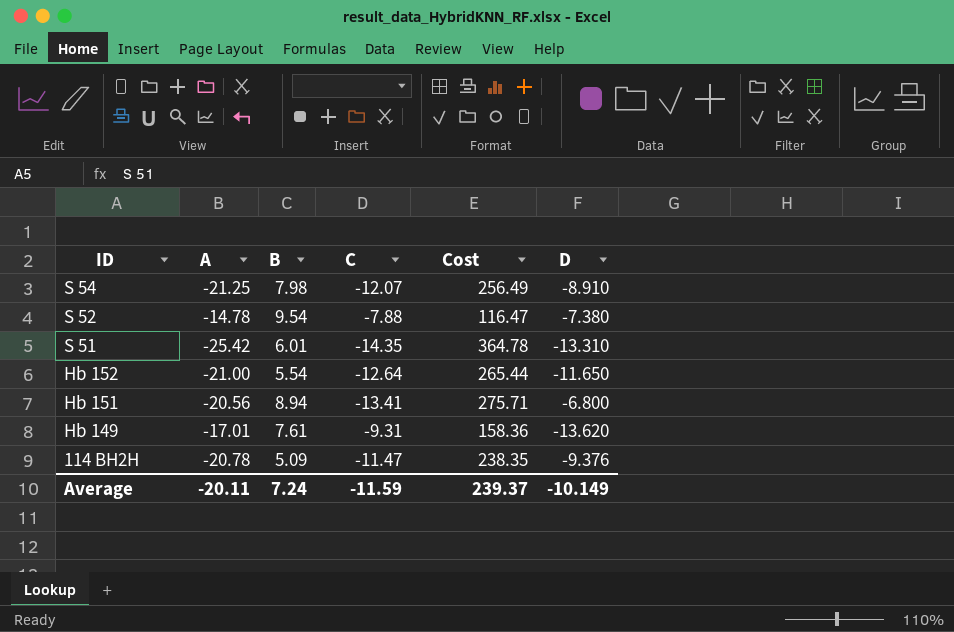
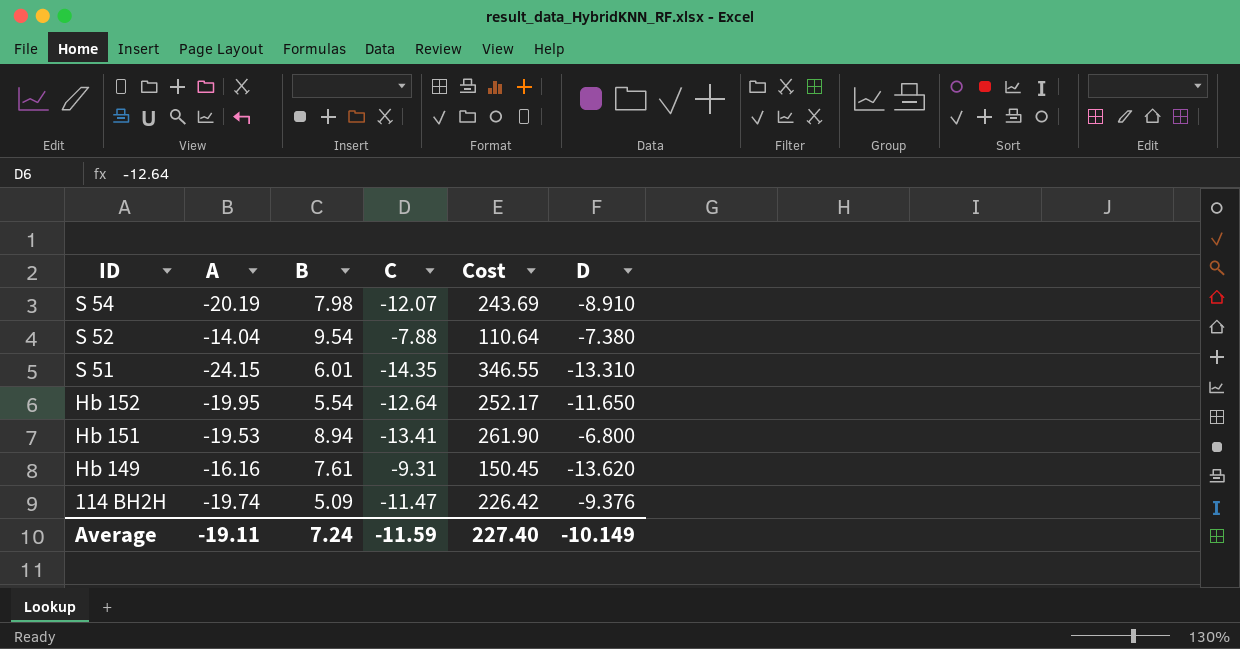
S 54 | A: -21.25 -> -20.19
S 54 | Cost: 256.49 -> 243.69
S 52 | A: -14.78 -> -14.04
S 52 | Cost: 116.47 -> 110.64
S 51 | A: -25.42 -> -24.15
S 51 | Cost: 364.78 -> 346.55
Hb 152 | A: -21.00 -> -19.95
Hb 152 | Cost: 265.44 -> 252.17
Hb 151 | A: -20.56 -> -19.53
Hb 151 | Cost: 275.71 -> 261.90
Hb 149 | A: -17.01 -> -16.16
Hb 149 | Cost: 158.36 -> 150.45
114 BH2H | A: -20.78 -> -19.74
114 BH2H | Cost: 238.35 -> 226.42
Average | A: -20.11 -> -19.11
Average | Cost: 239.37 -> 227.40

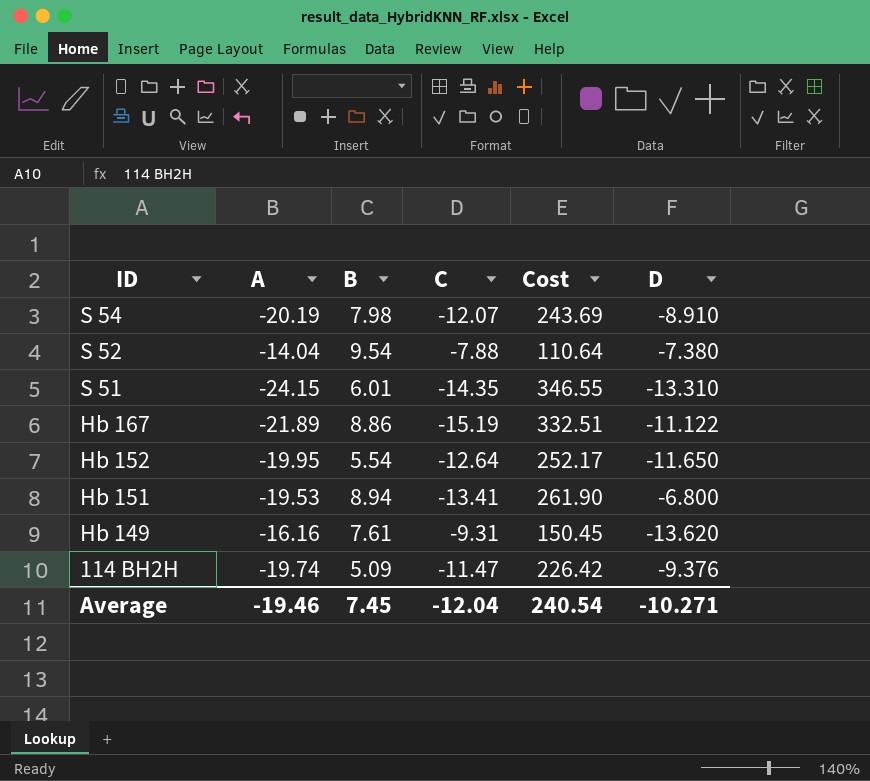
row Hb 167: none -> -21.89 | 8.86 | -15.19 | 332.51 | -11.122
Average | A: -19.11 -> -19.46
Average | B: 7.24 -> 7.45
Average | C: -11.59 -> -12.04
Average | Cost: 227.40 -> 240.54
Average | D: -10.149 -> -10.271

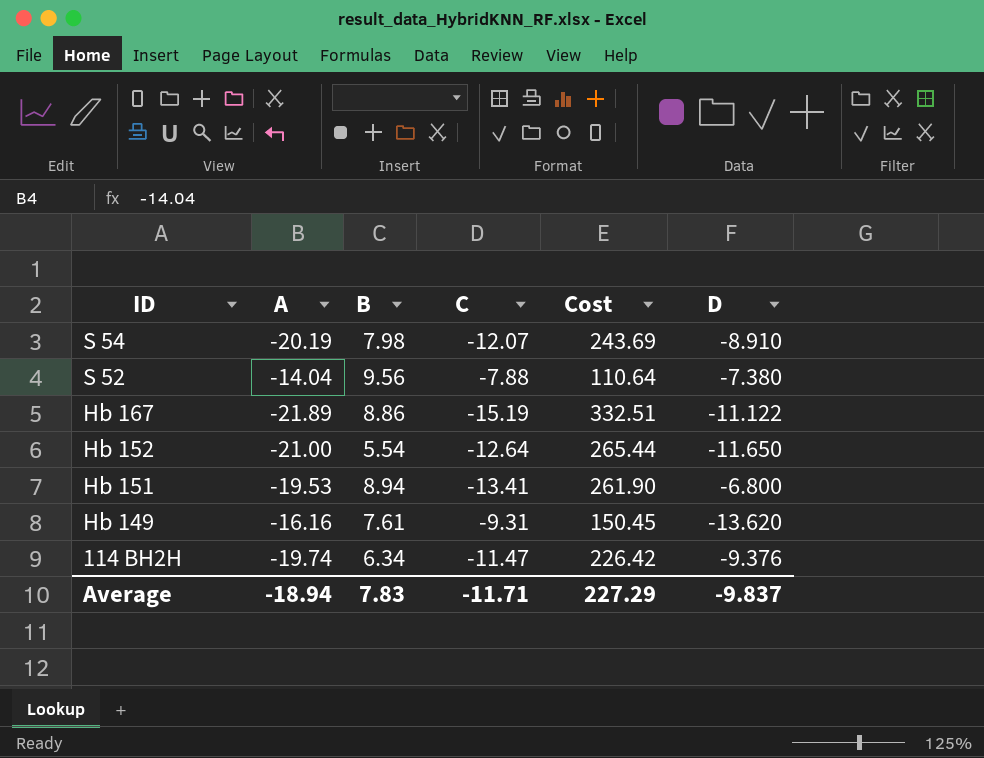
row S 51: -24.15 | 6.01 | -14.35 | 346.55 | -13.310 -> none
S 52 | B: 9.54 -> 9.56
Hb 152 | A: -19.95 -> -21.00
Hb 152 | Cost: 252.17 -> 265.44
114 BH2H | B: 5.09 -> 6.34
Average | A: -19.46 -> -18.94
Average | B: 7.45 -> 7.83
Average | C: -12.04 -> -11.71
Average | Cost: 240.54 -> 227.29
Average | D: -10.271 -> -9.837

